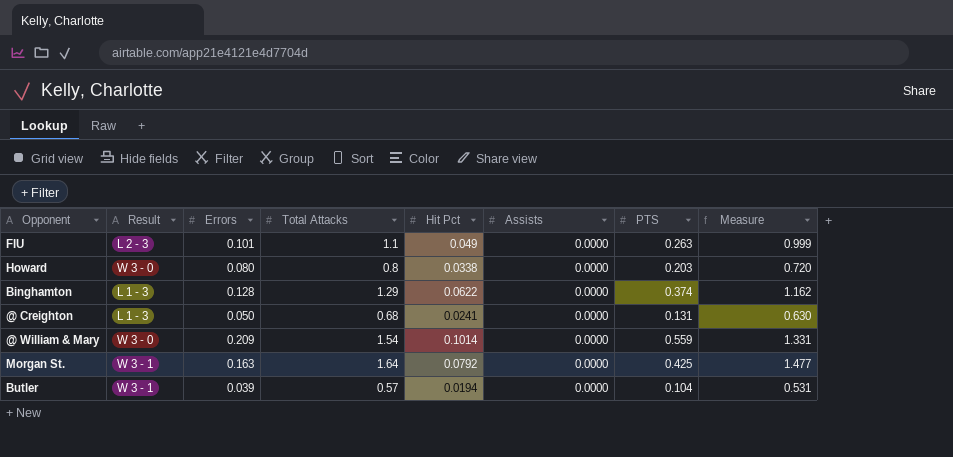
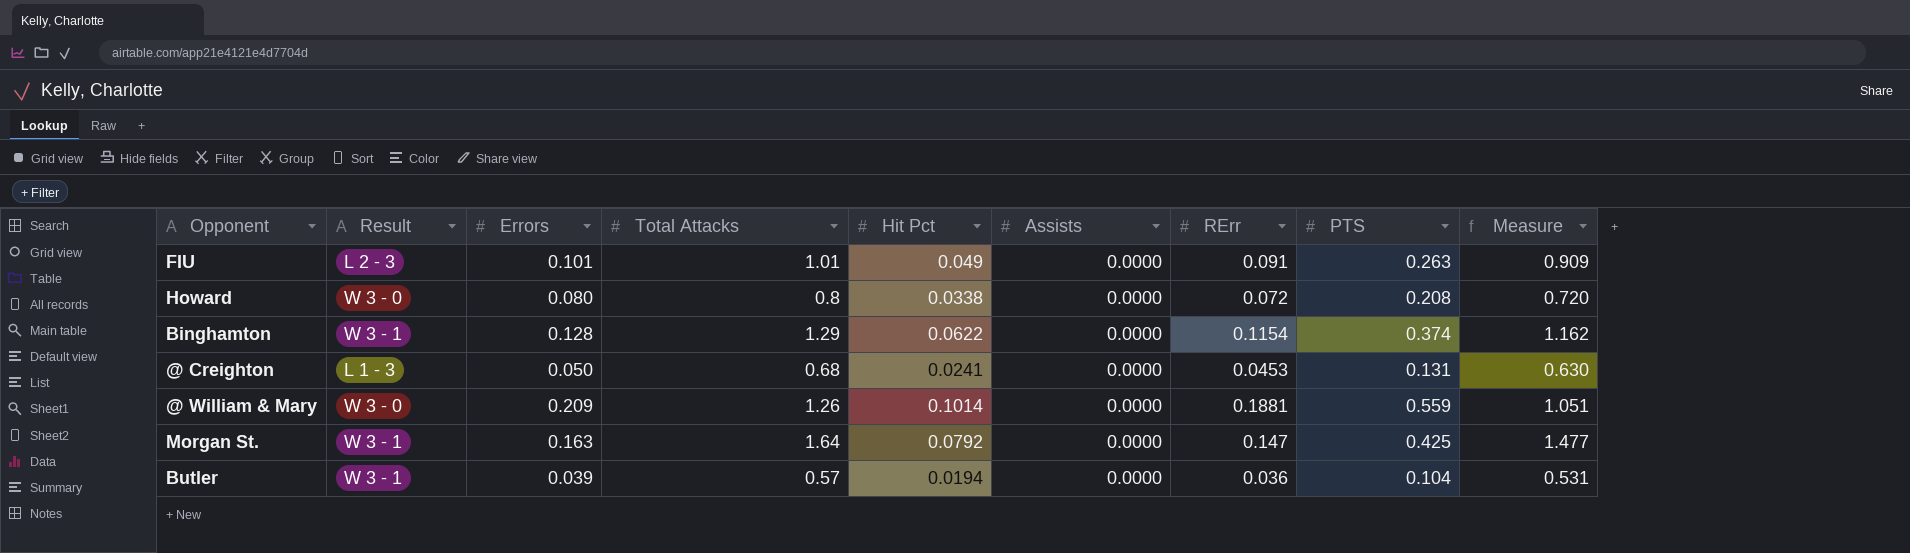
column RErr | position: none -> 7
FIU | Total Attacks: 1.1 -> 1.01
FIU | Measure: 0.999 -> 0.909
Howard | PTS: 0.203 -> 0.208
Binghamton | Result: L 1 - 3 -> W 3 - 1
@ William & Mary | Total Attacks: 1.54 -> 1.26
@ William & Mary | Measure: 1.331 -> 1.051

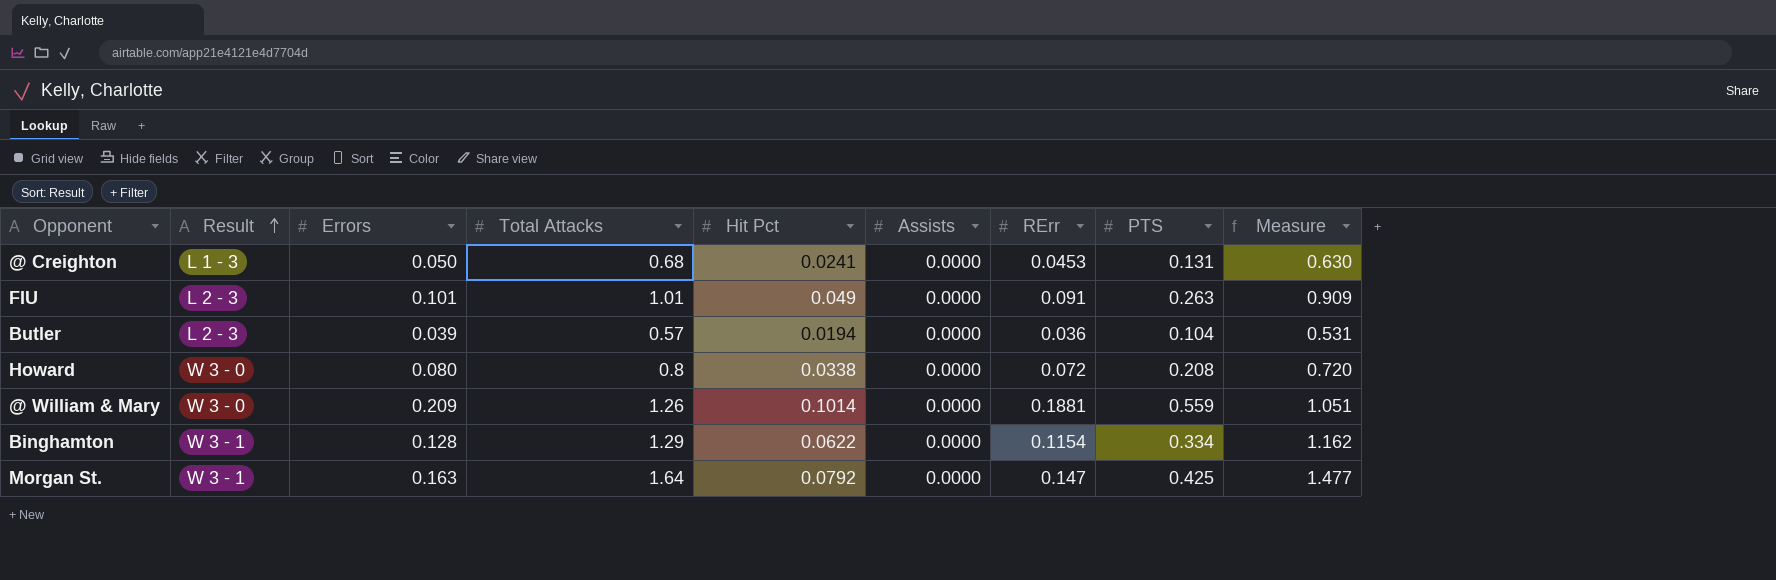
row order: none -> Result ascending
Butler | Result: W 3 - 1 -> L 2 - 3
Binghamton | PTS: 0.374 -> 0.334

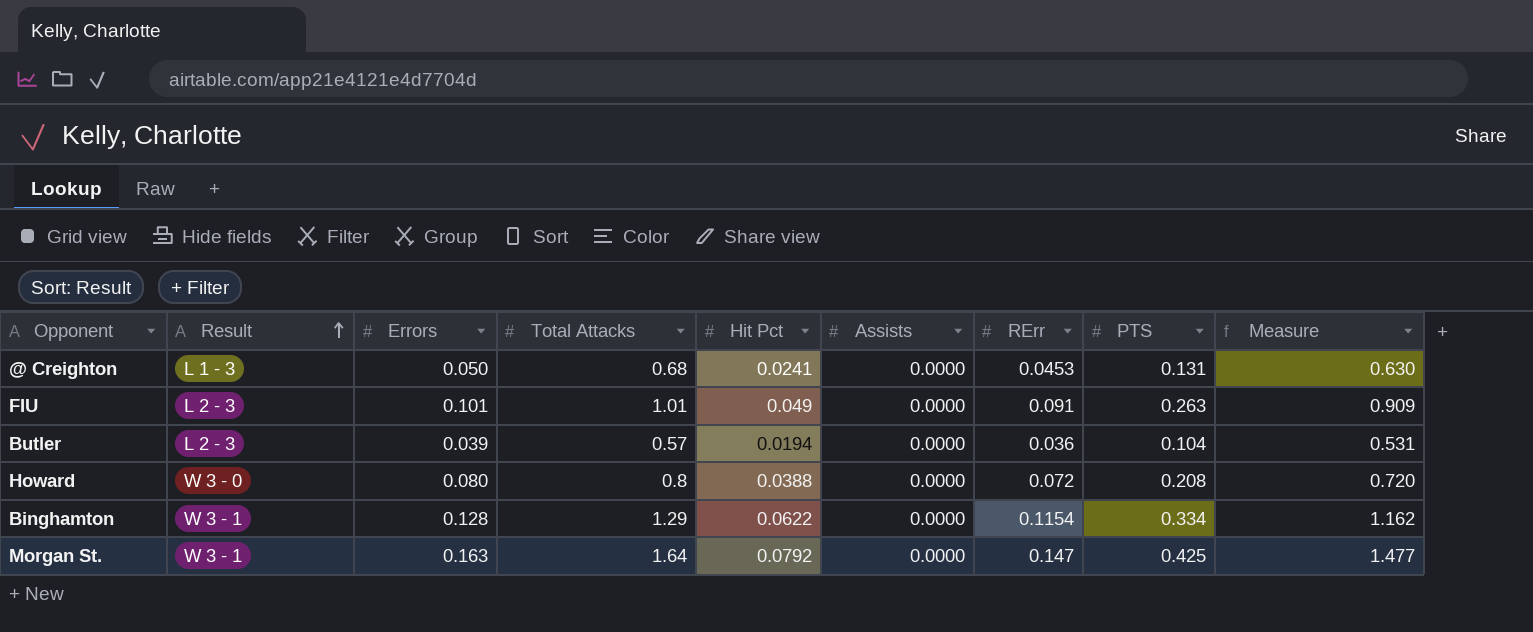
row @ William & Mary: W 3 - 0 | 0.209 | 1.26 | 0.1014 | 0.0000 | 0.1881 | 0.559 | 1.051 -> none
Howard | Hit Pct: 0.0338 -> 0.0388

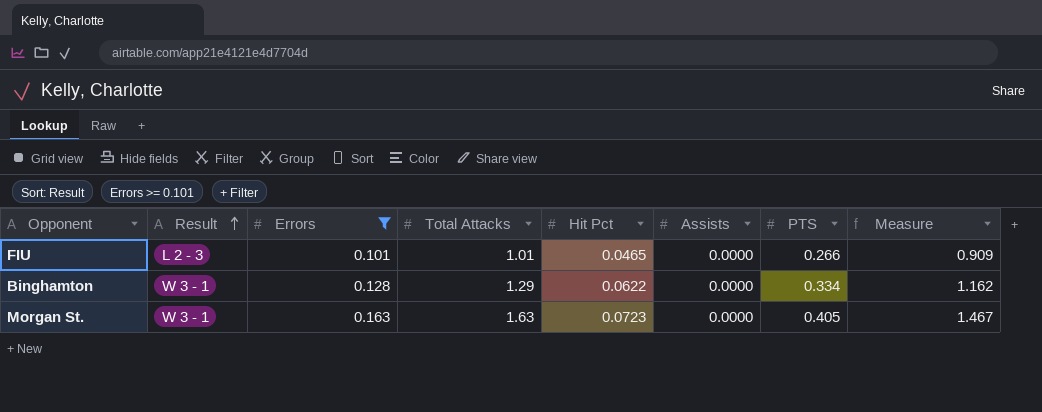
filter: none -> Errors >= 0.101
column RErr | position: 7 -> none
FIU | Hit Pct: 0.049 -> 0.0465
FIU | PTS: 0.263 -> 0.266
Morgan St. | Total Attacks: 1.64 -> 1.63
Morgan St. | Hit Pct: 0.0792 -> 0.0723
Morgan St. | PTS: 0.425 -> 0.405
Morgan St. | Measure: 1.477 -> 1.467

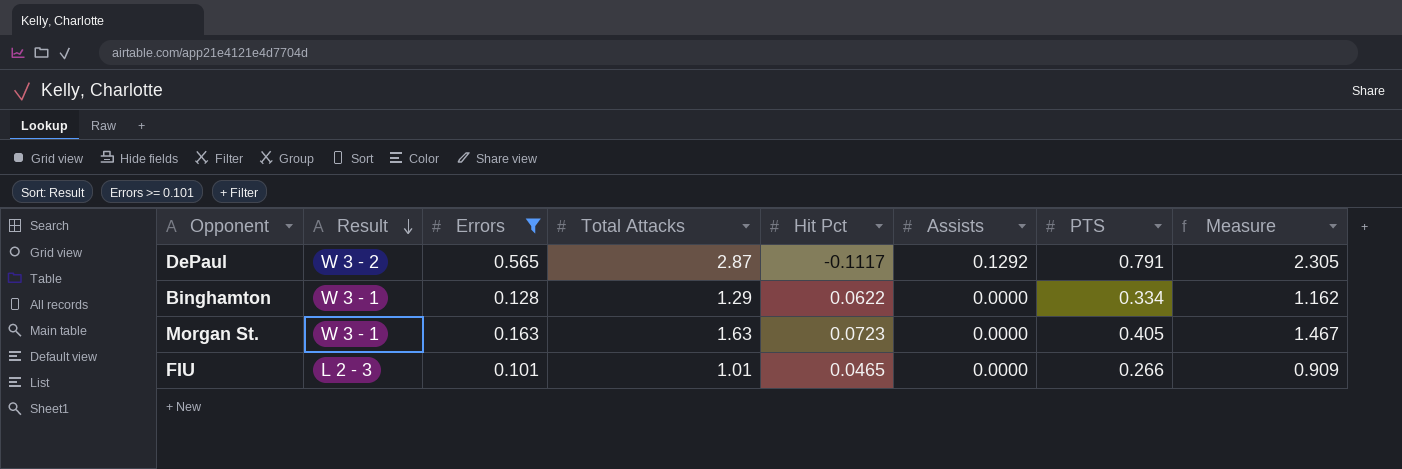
row order: Result ascending -> Result descending
row DePaul: none -> W 3 - 2 | 0.565 | 2.87 | -0.1117 | 0.1292 | 0.791 | 2.305

